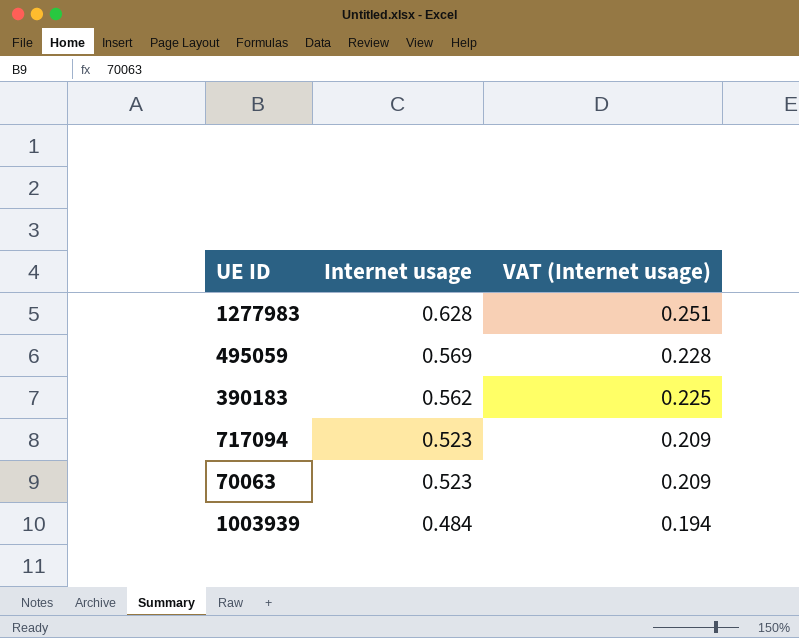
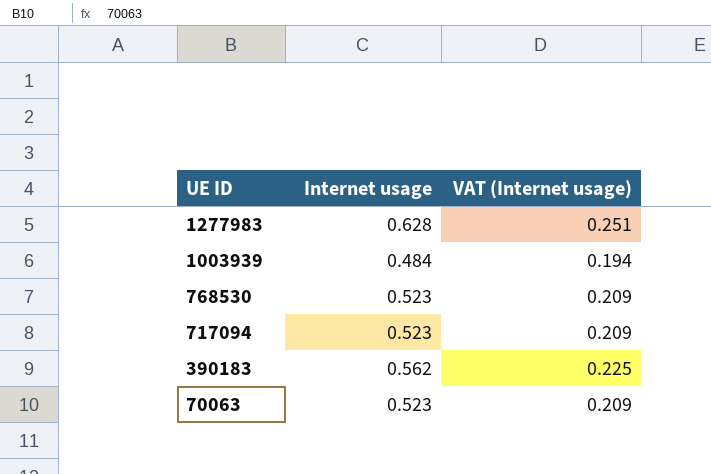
row order: Internet usage descending -> UE ID descending
row 495059: 0.569 | 0.228 -> none
row 768530: none -> 0.523 | 0.209

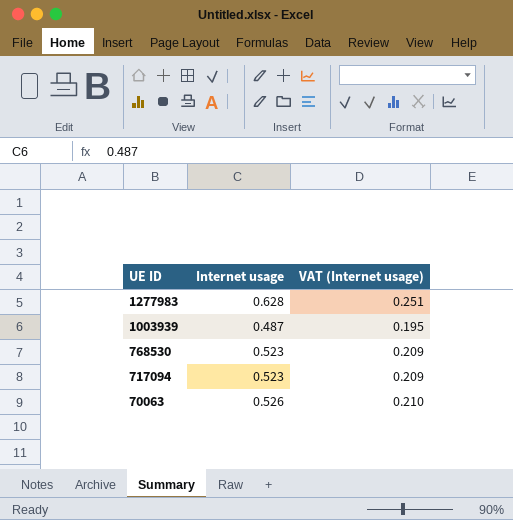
row 390183: 0.562 | 0.225 -> none
1003939 | Internet usage: 0.484 -> 0.487
1003939 | VAT (Internet usage): 0.194 -> 0.195
70063 | Internet usage: 0.523 -> 0.526
70063 | VAT (Internet usage): 0.209 -> 0.210

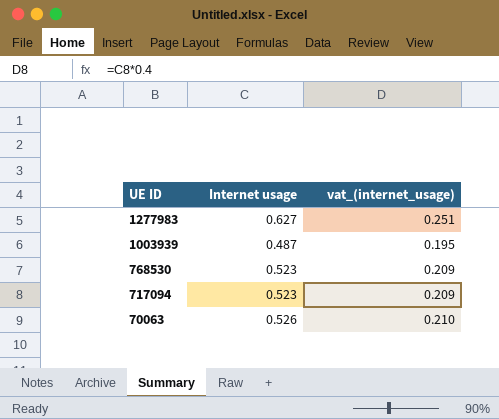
column name: VAT (Internet usage) -> vat_(internet_usage)
1277983 | Internet usage: 0.628 -> 0.627

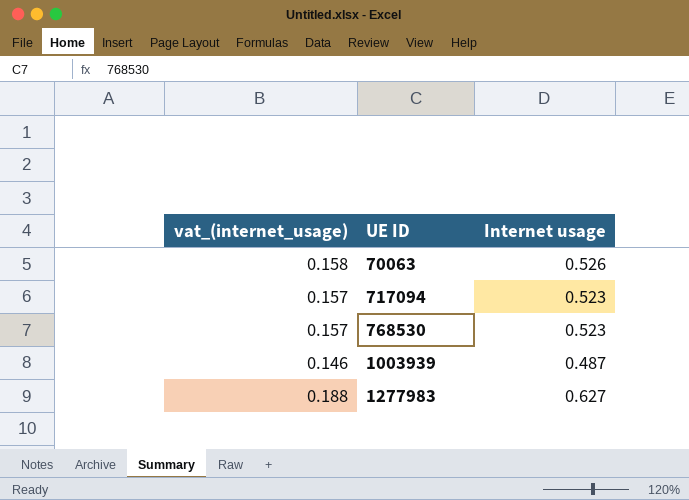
row order: UE ID descending -> UE ID ascending
column vat_(internet_usage) | formula: [Internet usage] * 0.4 -> [Internet usage] * 0.3
column vat_(internet_usage) | position: 3 -> 1

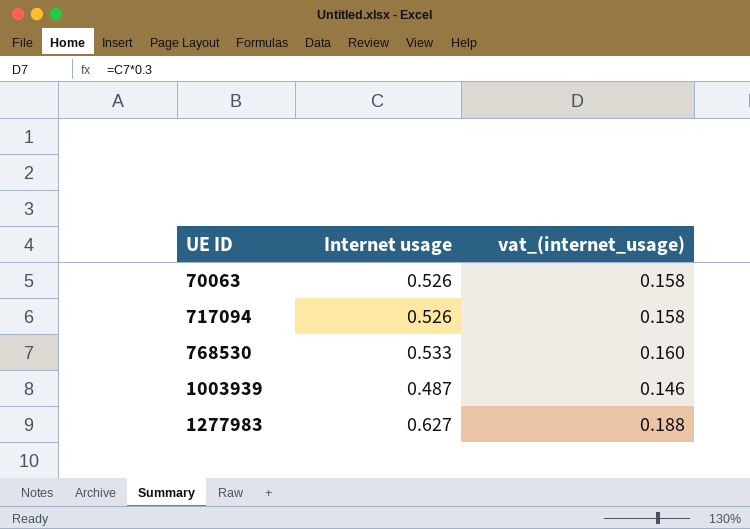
column vat_(internet_usage) | position: 1 -> 3
717094 | Internet usage: 0.523 -> 0.526
717094 | vat_(internet_usage): 0.157 -> 0.158
768530 | Internet usage: 0.523 -> 0.533
768530 | vat_(internet_usage): 0.157 -> 0.160

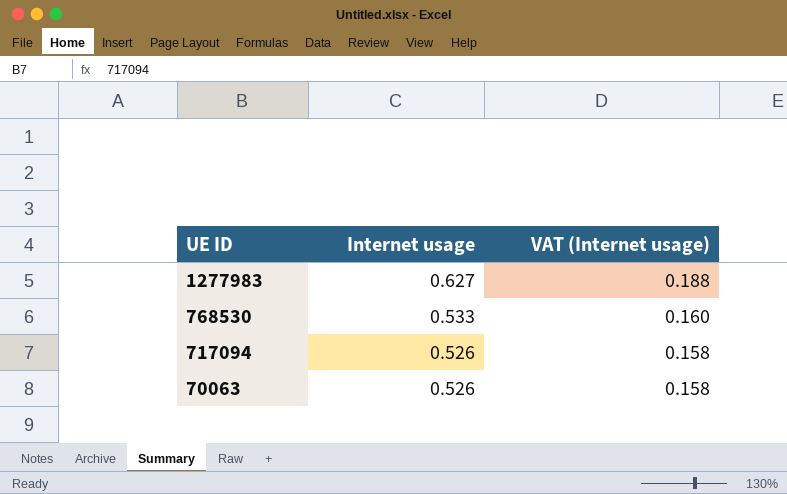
row order: UE ID ascending -> UE ID descending
column name: vat_(internet_usage) -> VAT (Internet usage)
row 1003939: 0.487 | 0.146 -> none

